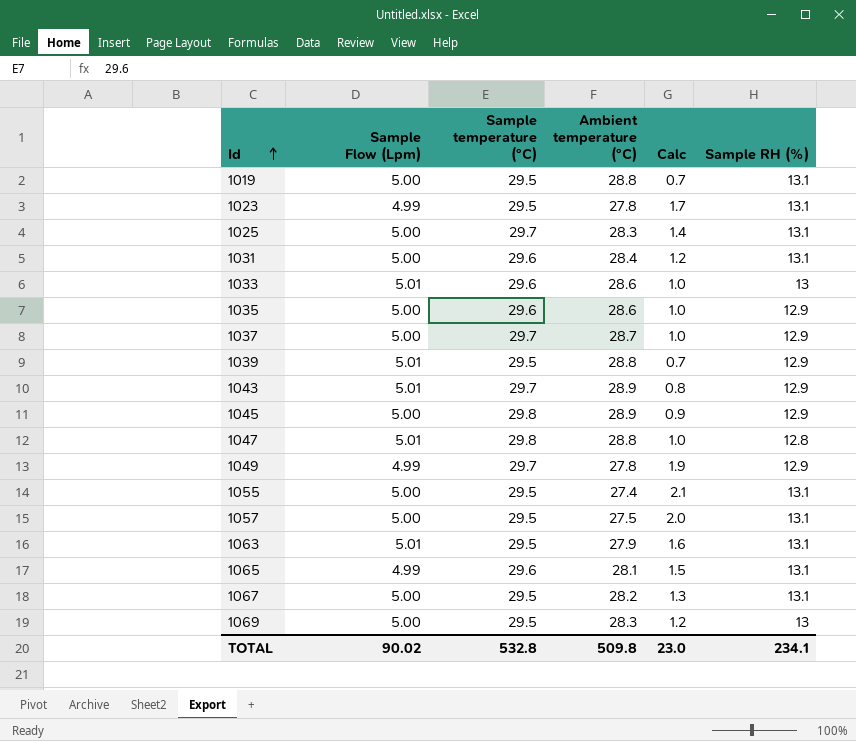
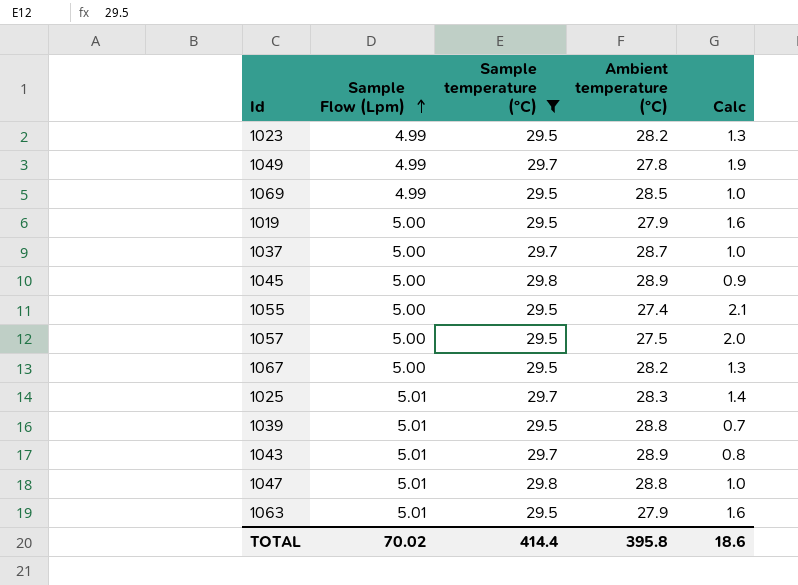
filter: none -> Sample temperature (°C) != 29.6
row order: Id ascending -> Sample Flow (Lpm) ascending
column Sample RH (%) | position: 6 -> none
1023 | Ambient temperature (°C): 27.8 -> 28.2
1023 | Calc: 1.7 -> 1.3
1069 | Sample Flow (Lpm): 5.00 -> 4.99
1069 | Ambient temperature (°C): 28.3 -> 28.5
1069 | Calc: 1.2 -> 1.0
1019 | Ambient temperature (°C): 28.8 -> 27.9
1019 | Calc: 0.7 -> 1.6
1025 | Sample Flow (Lpm): 5.00 -> 5.01
TOTAL | Sample Flow (Lpm): 90.02 -> 70.02
TOTAL | Sample temperature (°C): 532.8 -> 414.4
TOTAL | Ambient temperature (°C): 509.8 -> 395.8
TOTAL | Calc: 23.0 -> 18.6

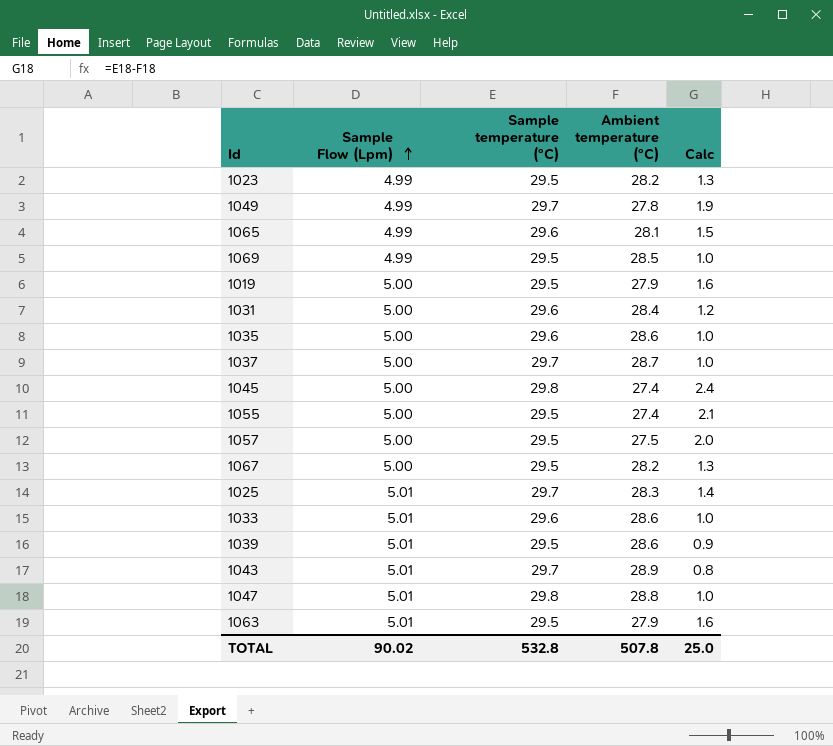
filter: Sample temperature (°C) != 29.6 -> none
1045 | Ambient temperature (°C): 28.9 -> 27.4
1045 | Calc: 0.9 -> 2.4
1039 | Ambient temperature (°C): 28.8 -> 28.6
1039 | Calc: 0.7 -> 0.9
TOTAL | Sample Flow (Lpm): 70.02 -> 90.02
TOTAL | Sample temperature (°C): 414.4 -> 532.8
TOTAL | Ambient temperature (°C): 395.8 -> 507.8
TOTAL | Calc: 18.6 -> 25.0

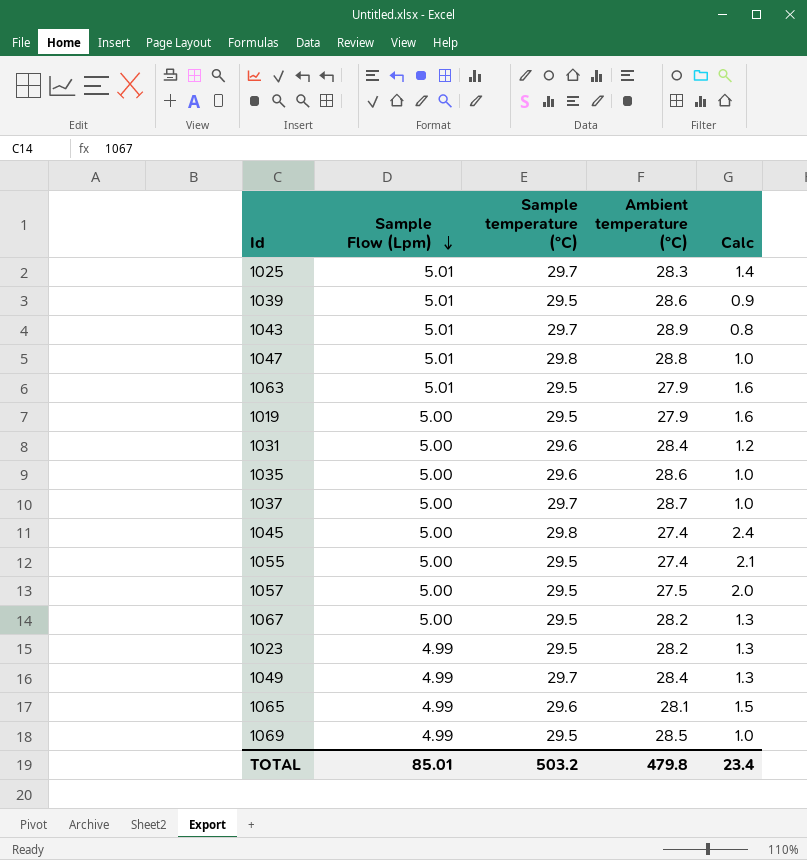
row order: Sample Flow (Lpm) ascending -> Sample Flow (Lpm) descending
row 1033: 5.01 | 29.6 | 28.6 | 1.0 -> none
1049 | Ambient temperature (°C): 27.8 -> 28.4
1049 | Calc: 1.9 -> 1.3
TOTAL | Sample Flow (Lpm): 90.02 -> 85.01
TOTAL | Sample temperature (°C): 532.8 -> 503.2
TOTAL | Ambient temperature (°C): 507.8 -> 479.8
TOTAL | Calc: 25.0 -> 23.4

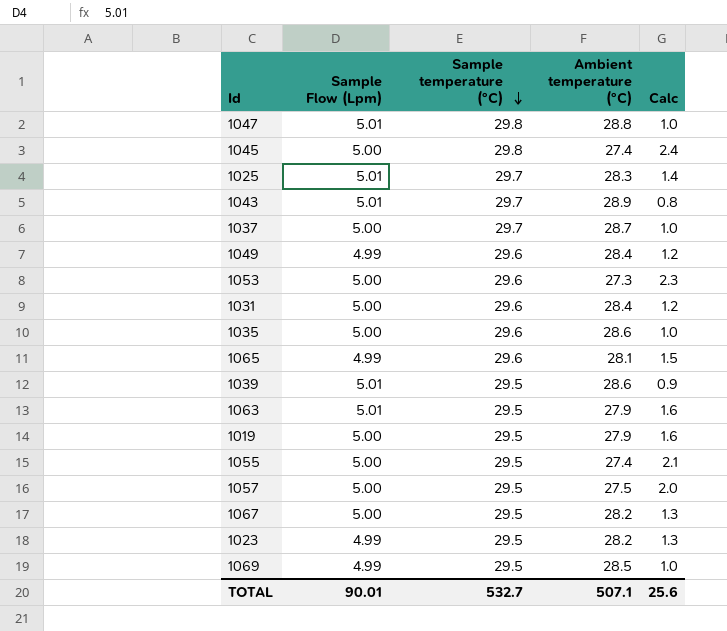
row order: Sample Flow (Lpm) descending -> Sample temperature (°C) descending
1049 | Sample temperature (°C): 29.7 -> 29.6
1049 | Calc: 1.3 -> 1.2
row 1053: none -> 5.00 | 29.6 | 27.3 | 2.3
TOTAL | Sample Flow (Lpm): 85.01 -> 90.01
TOTAL | Sample temperature (°C): 503.2 -> 532.7
TOTAL | Ambient temperature (°C): 479.8 -> 507.1
TOTAL | Calc: 23.4 -> 25.6

